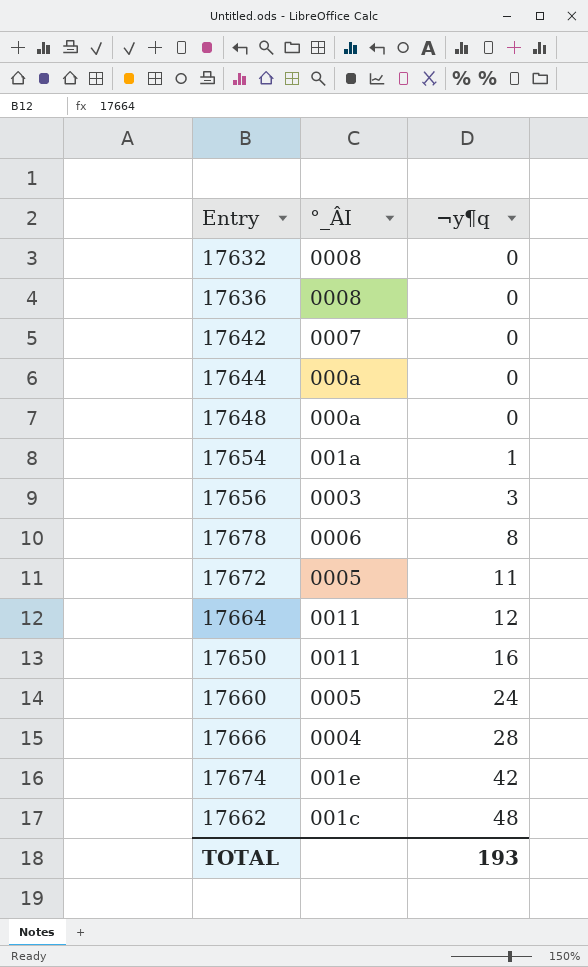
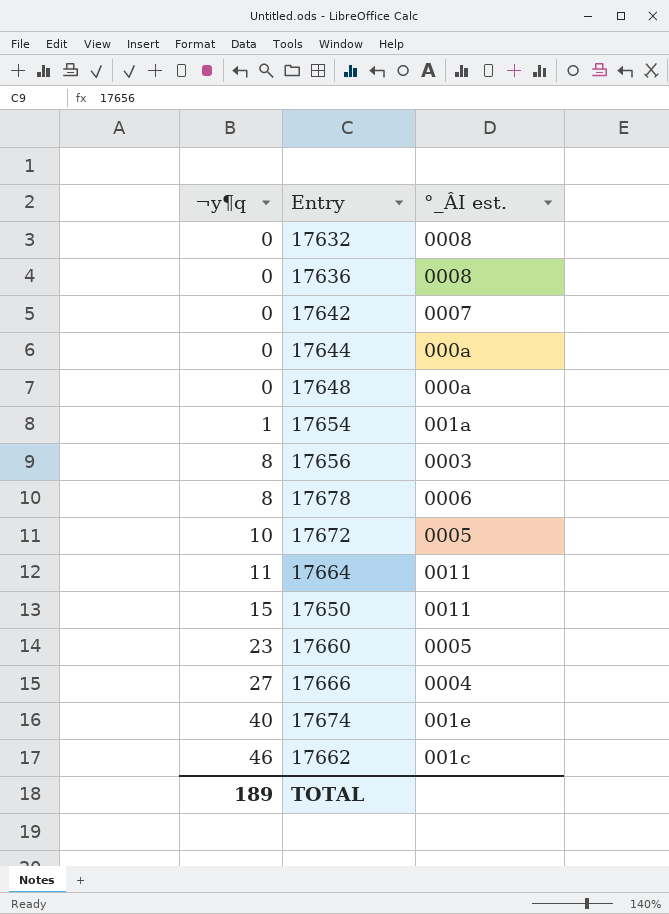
column ¬y¶q | position: 3 -> 1
column name: °_ÂI -> °_ÂI est.
17656 | ¬y¶q: 3 -> 8
17672 | ¬y¶q: 11 -> 10
17664 | ¬y¶q: 12 -> 11
17650 | ¬y¶q: 16 -> 15
17660 | ¬y¶q: 24 -> 23
17666 | ¬y¶q: 28 -> 27
17674 | ¬y¶q: 42 -> 40
17662 | ¬y¶q: 48 -> 46
TOTAL | ¬y¶q: 193 -> 189

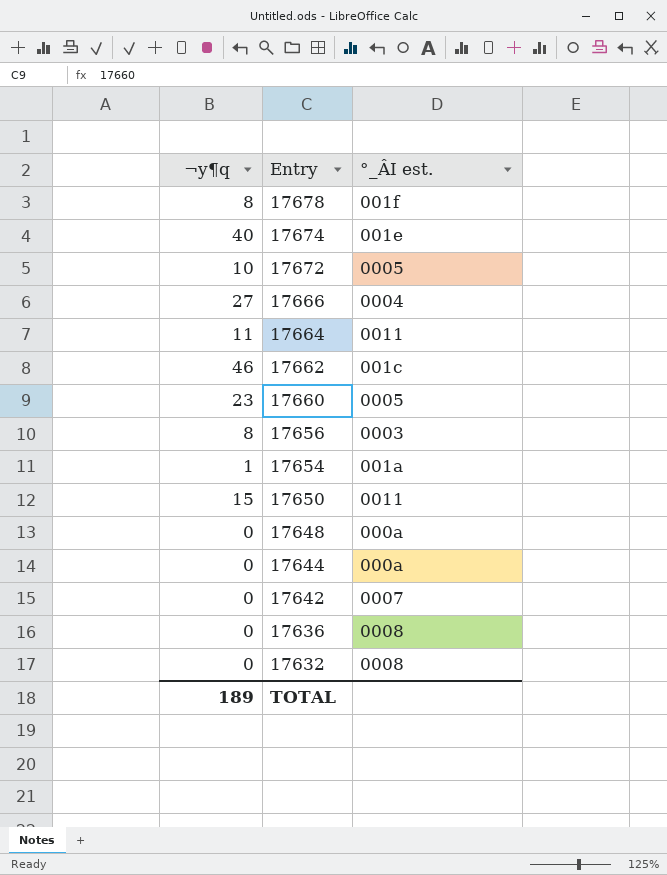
row order: ¬y¶q ascending -> Entry descending
17678 | °_ÂI est.: 0006 -> 001f

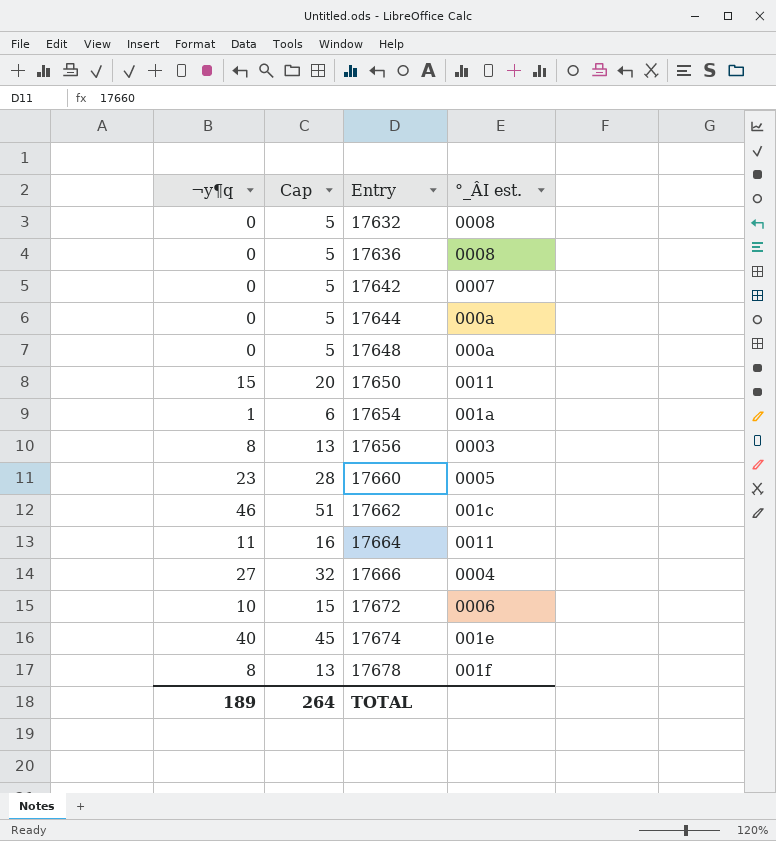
row order: Entry descending -> Entry ascending
column Cap | formula: none -> [¬y¶q] + 5
17672 | °_ÂI est.: 0005 -> 0006

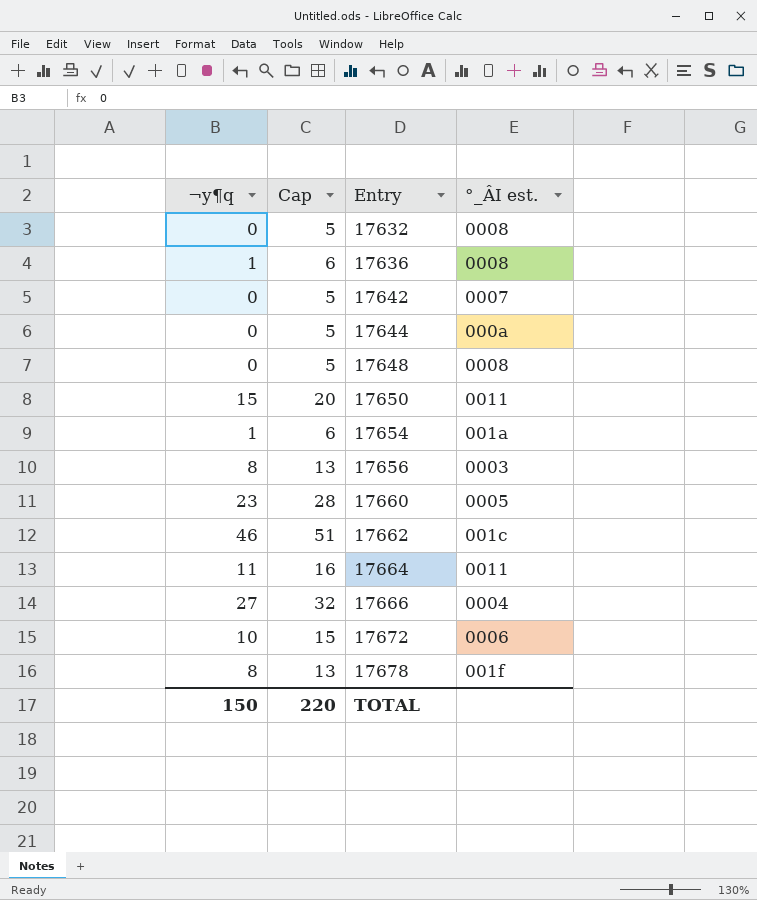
row 17674: 40 | 45 | 001e -> none
17636 | ¬y¶q: 0 -> 1
17636 | Cap: 5 -> 6
17648 | °_ÂI est.: 000a -> 0008
TOTAL | ¬y¶q: 189 -> 150
TOTAL | Cap: 264 -> 220

